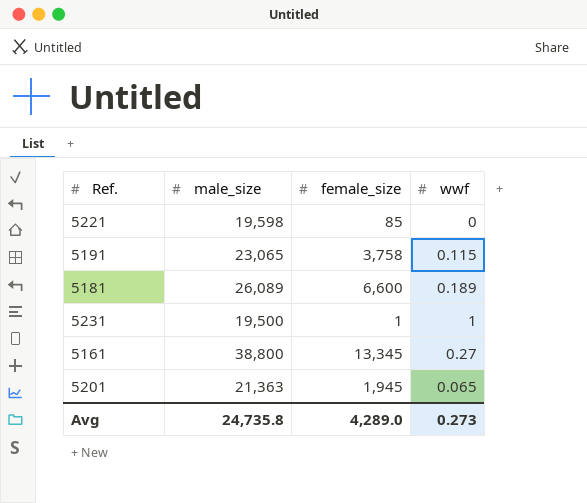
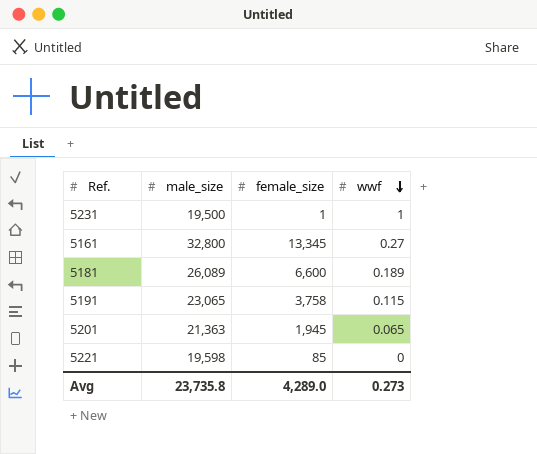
row order: none -> wwf descending
5161 | male_size: 38,800 -> 32,800
Avg | male_size: 24,735.8 -> 23,735.8

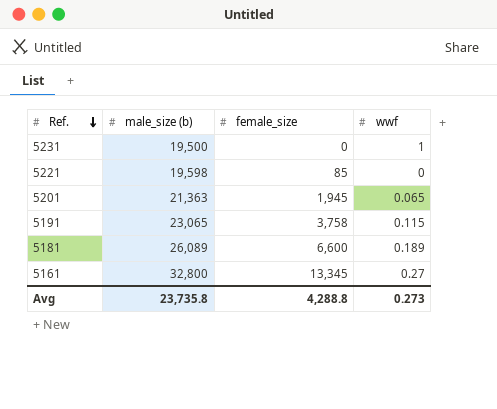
row order: wwf descending -> Ref. descending
column name: male_size -> male_size (b)
5231 | female_size: 1 -> 0
Avg | female_size: 4,289.0 -> 4,288.8

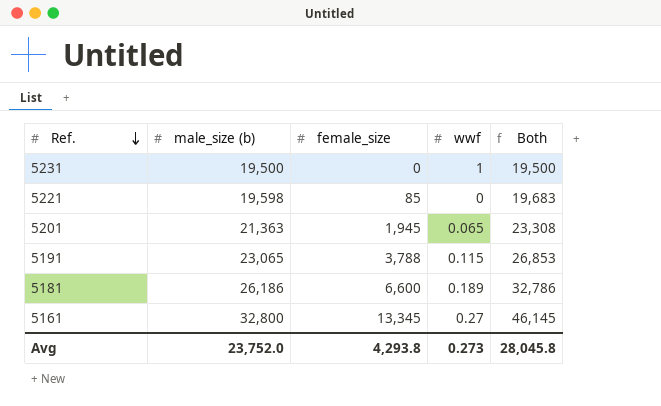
column Both | formula: none -> [male_size (b)] + [female_size]
5191 | female_size: 3,758 -> 3,788
5181 | male_size (b): 26,089 -> 26,186
Avg | male_size (b): 23,735.8 -> 23,752.0
Avg | female_size: 4,288.8 -> 4,293.8

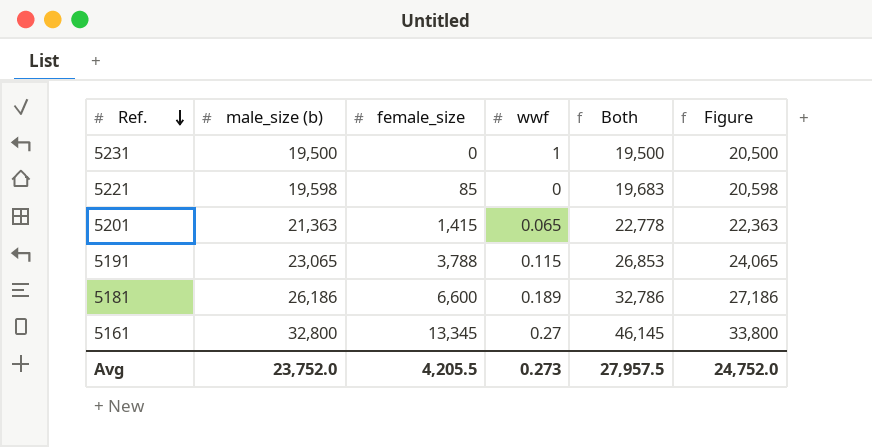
column Figure | formula: none -> [male_size (b)] + 1000
5201 | female_size: 1,945 -> 1,415
5201 | Both: 23,308 -> 22,778
Avg | female_size: 4,293.8 -> 4,205.5
Avg | Both: 28,045.8 -> 27,957.5

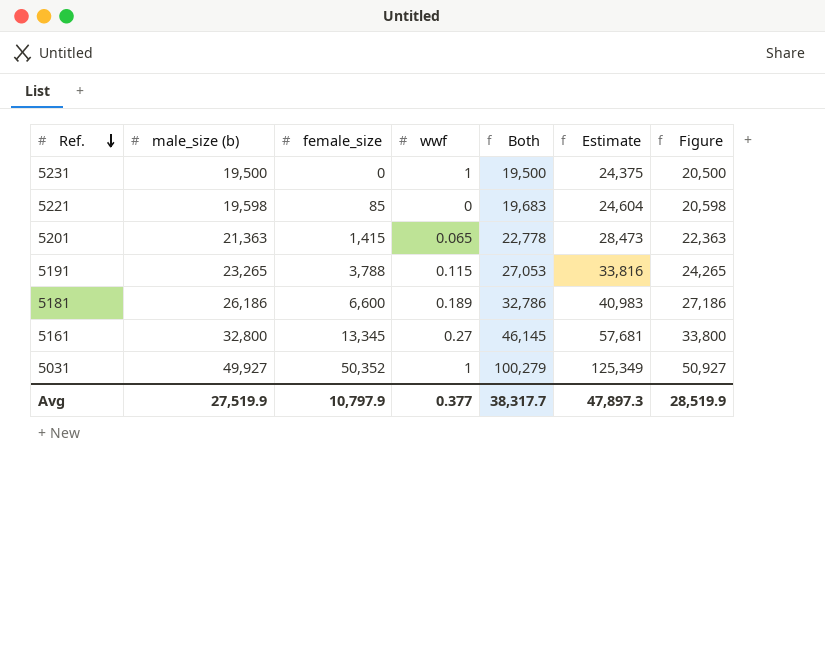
column Estimate | formula: none -> [Both] * 1.25
5191 | male_size (b): 23,065 -> 23,265
5191 | Both: 26,853 -> 27,053
5191 | Figure: 24,065 -> 24,265
row 5031: none -> 49,927 | 50,352 | 1 | 100,279 | 125,349 | 50,927
Avg | male_size (b): 23,752.0 -> 27,519.9
Avg | female_size: 4,205.5 -> 10,797.9
Avg | wwf: 0.273 -> 0.377
Avg | Both: 27,957.5 -> 38,317.7
Avg | Figure: 24,752.0 -> 28,519.9

